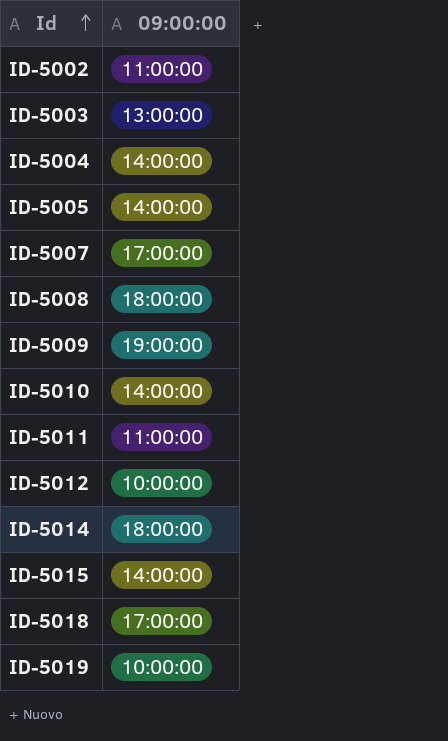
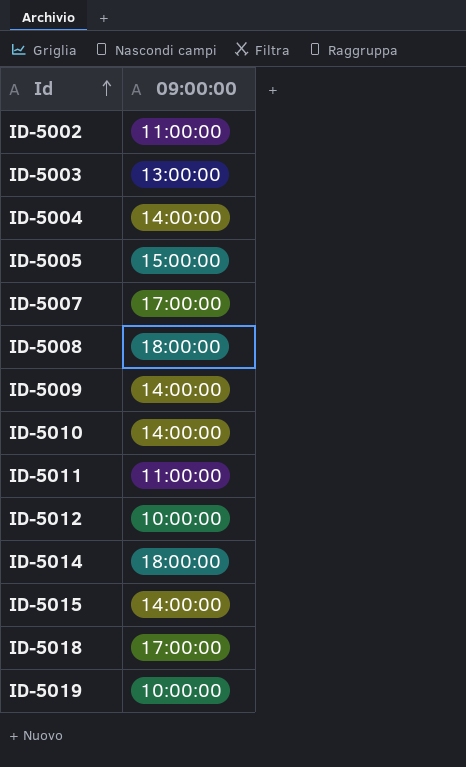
ID-5005 | 09:00:00: 14:00:00 -> 15:00:00
ID-5009 | 09:00:00: 19:00:00 -> 14:00:00

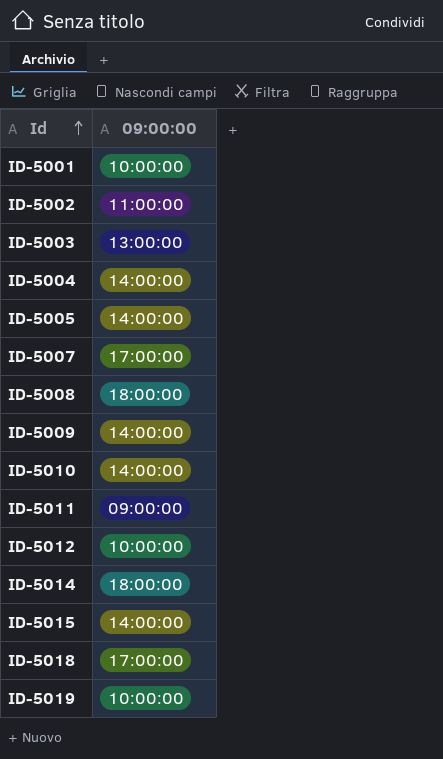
row ID-5001: none -> 10:00:00
ID-5005 | 09:00:00: 15:00:00 -> 14:00:00
ID-5011 | 09:00:00: 11:00:00 -> 09:00:00

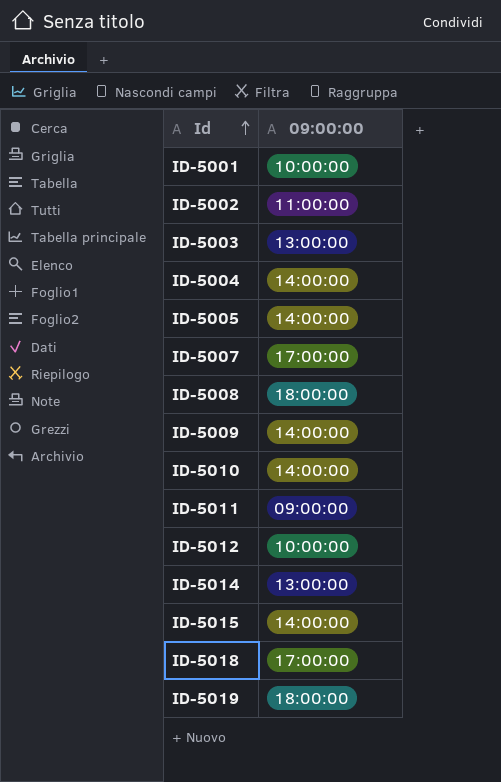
ID-5014 | 09:00:00: 18:00:00 -> 13:00:00
ID-5019 | 09:00:00: 10:00:00 -> 18:00:00

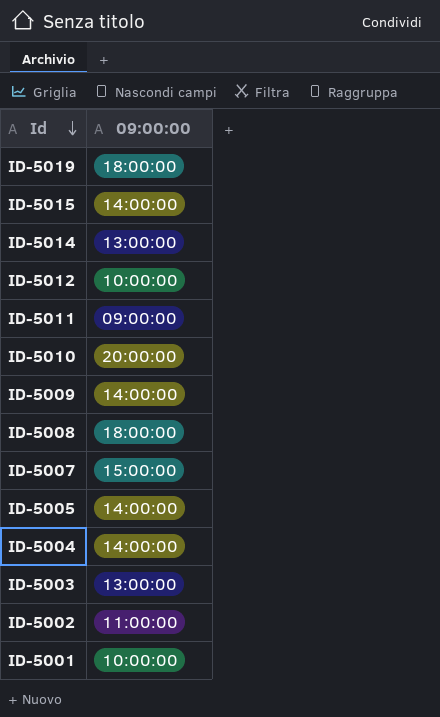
row order: Id ascending -> Id descending
row ID-5018: 17:00:00 -> none
ID-5010 | 09:00:00: 14:00:00 -> 20:00:00
ID-5007 | 09:00:00: 17:00:00 -> 15:00:00

